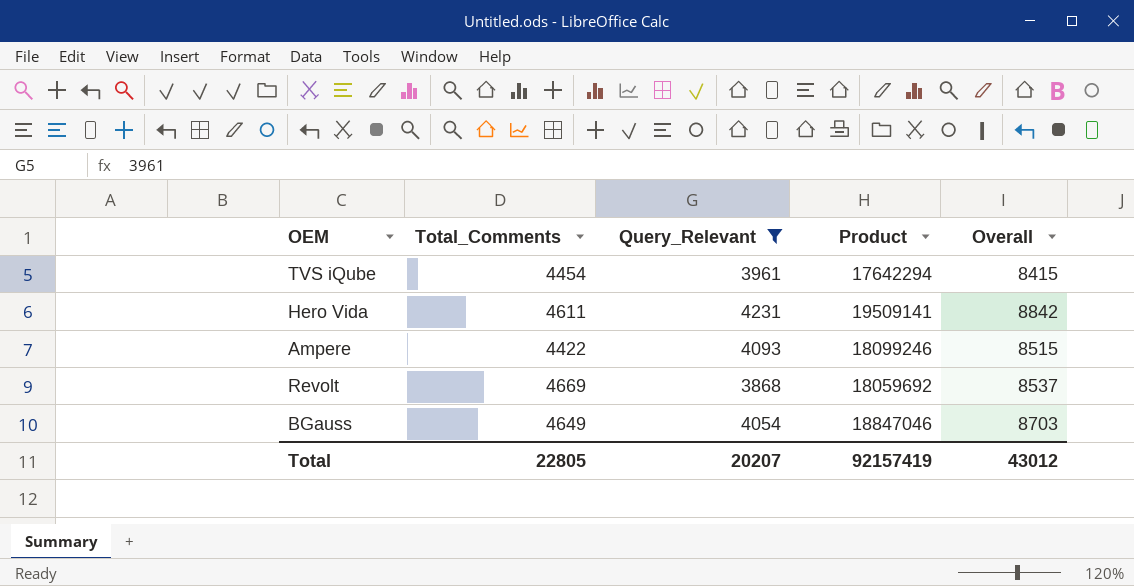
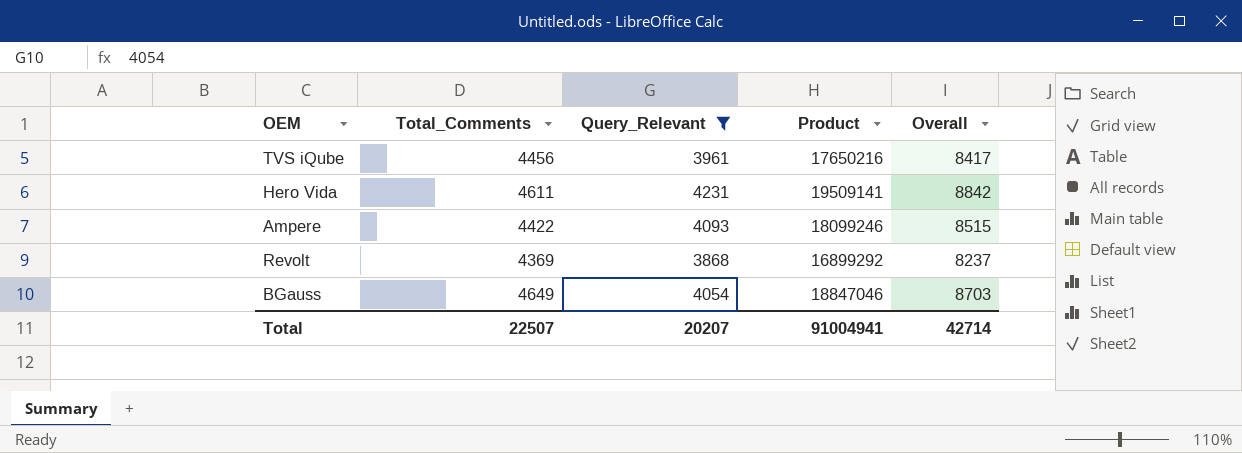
TVS iQube | Total_Comments: 4454 -> 4456
TVS iQube | Product: 17642294 -> 17650216
TVS iQube | Overall: 8415 -> 8417
Revolt | Total_Comments: 4669 -> 4369
Revolt | Product: 18059692 -> 16899292
Revolt | Overall: 8537 -> 8237
Total | Total_Comments: 22805 -> 22507
Total | Product: 92157419 -> 91004941
Total | Overall: 43012 -> 42714

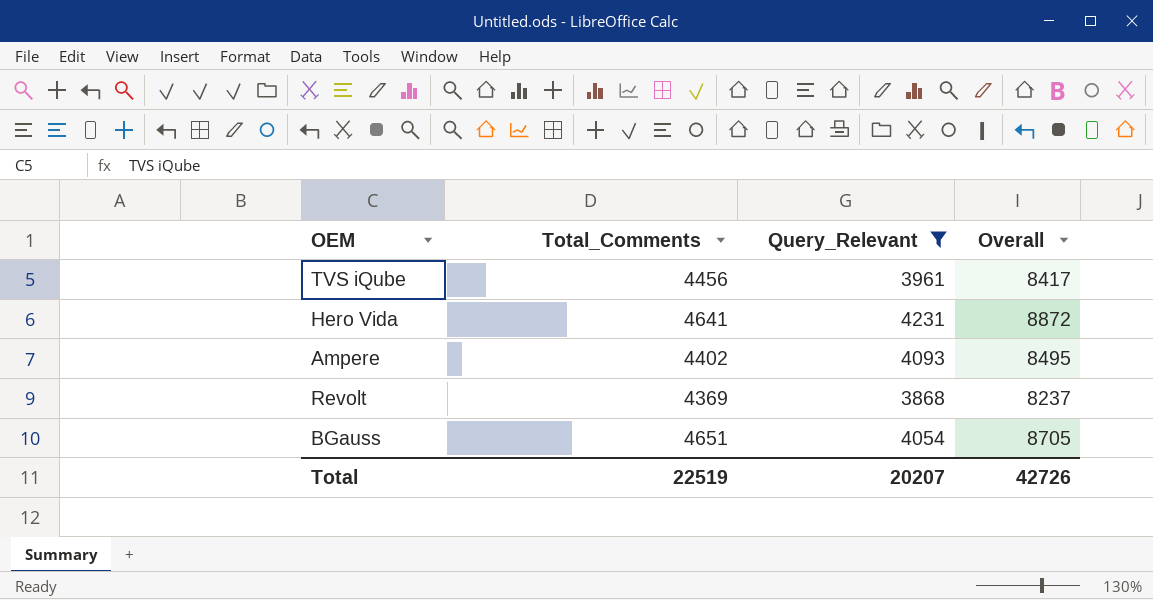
column Product | formula: [Total_Comments] * [Query_Relevant] -> none
Hero Vida | Total_Comments: 4611 -> 4641
Hero Vida | Overall: 8842 -> 8872
Ampere | Total_Comments: 4422 -> 4402
Ampere | Overall: 8515 -> 8495
BGauss | Total_Comments: 4649 -> 4651
BGauss | Overall: 8703 -> 8705
Total | Total_Comments: 22507 -> 22519
Total | Overall: 42714 -> 42726

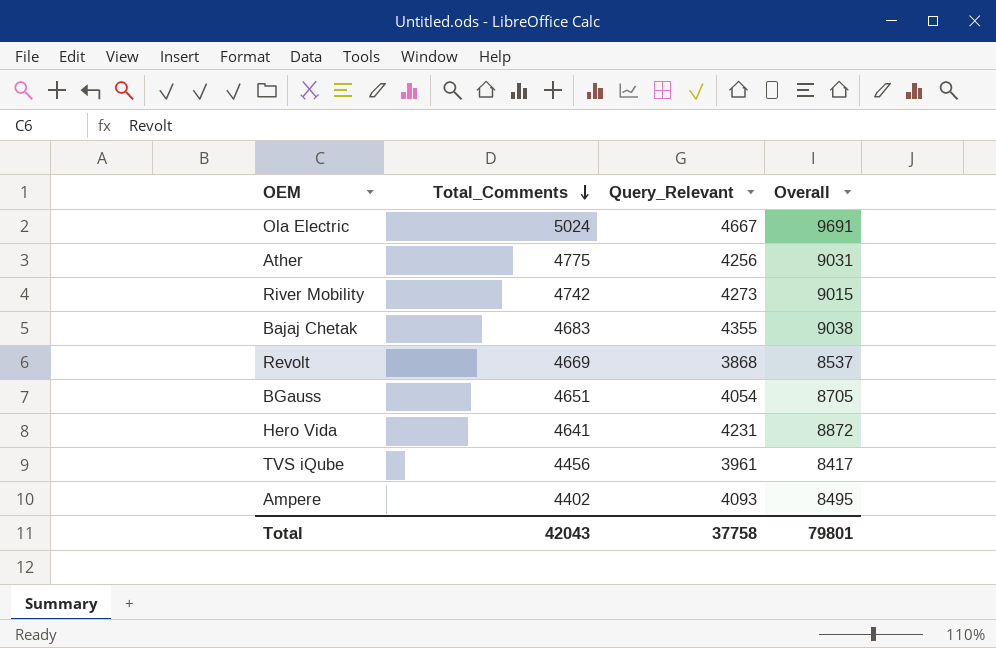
filter: Query_Relevant <= 4231 -> none
row order: none -> Total_Comments descending
Revolt | Total_Comments: 4369 -> 4669
Revolt | Overall: 8237 -> 8537
Total | Total_Comments: 22519 -> 42043
Total | Query_Relevant: 20207 -> 37758
Total | Overall: 42726 -> 79801

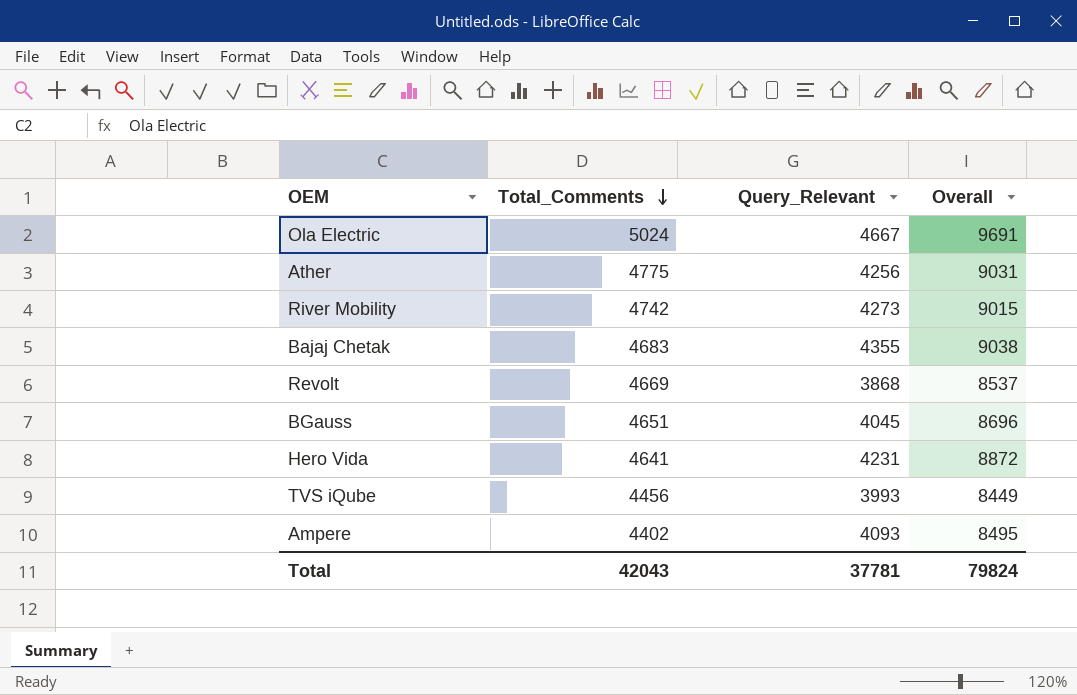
BGauss | Query_Relevant: 4054 -> 4045
BGauss | Overall: 8705 -> 8696
TVS iQube | Query_Relevant: 3961 -> 3993
TVS iQube | Overall: 8417 -> 8449
Total | Query_Relevant: 37758 -> 37781
Total | Overall: 79801 -> 79824

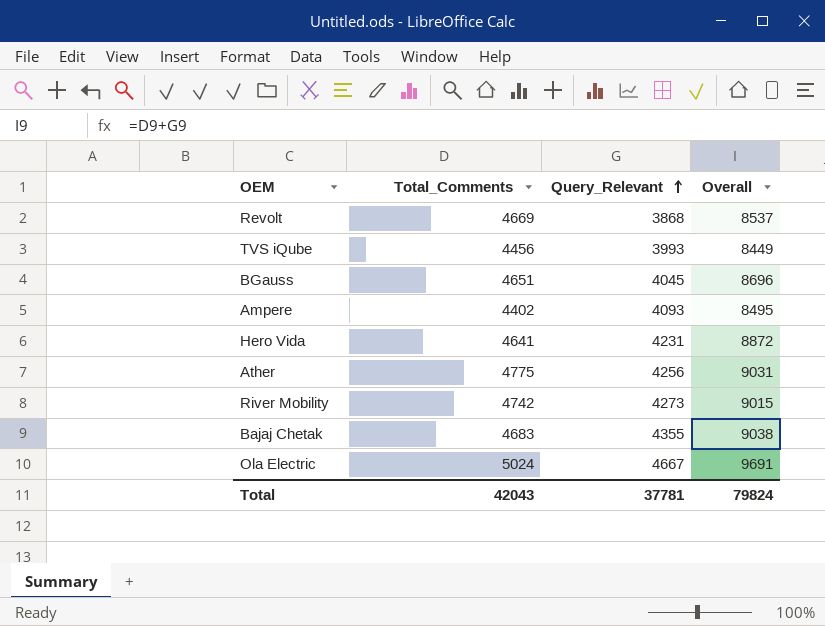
row order: Total_Comments descending -> Query_Relevant ascending

